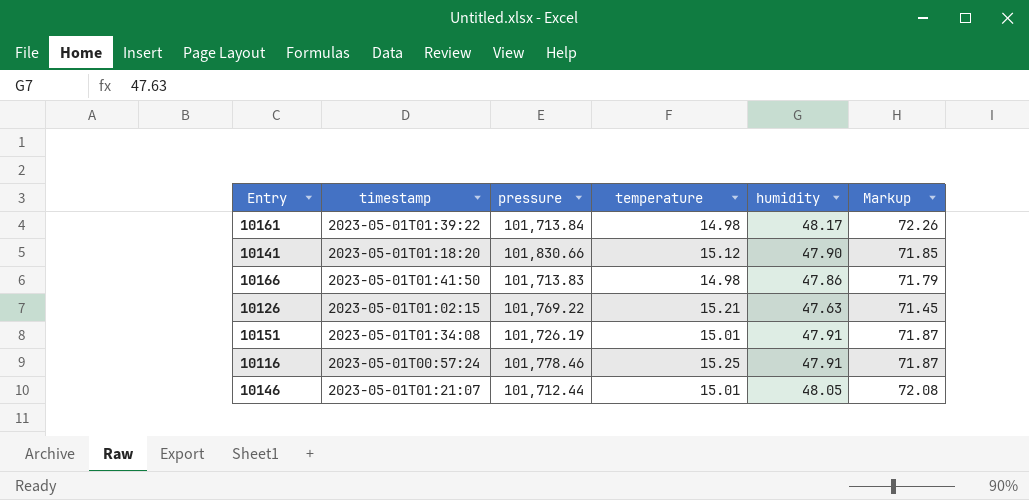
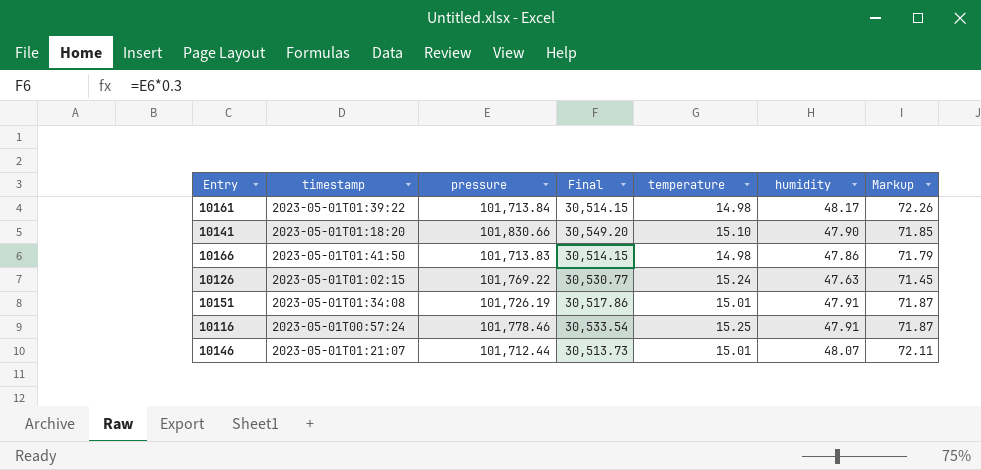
column Final | formula: none -> [pressure] * 0.3
10141 | temperature: 15.12 -> 15.10
10126 | temperature: 15.21 -> 15.24
10146 | humidity: 48.05 -> 48.07
10146 | Markup: 72.08 -> 72.11

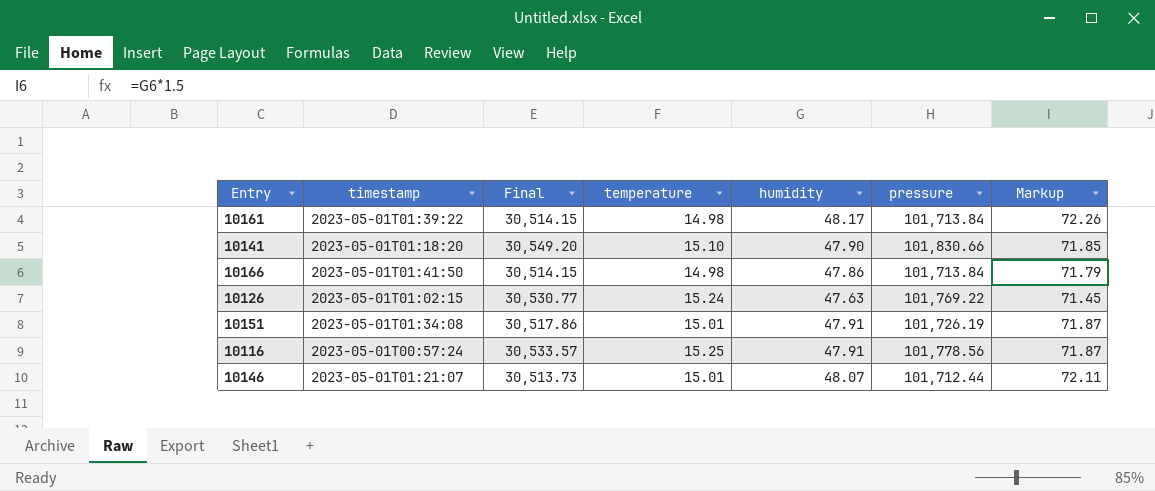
column pressure | position: 3 -> 6
10166 | pressure: 101,713.83 -> 101,713.84
10116 | Final: 30,533.54 -> 30,533.57
10116 | pressure: 101,778.46 -> 101,778.56

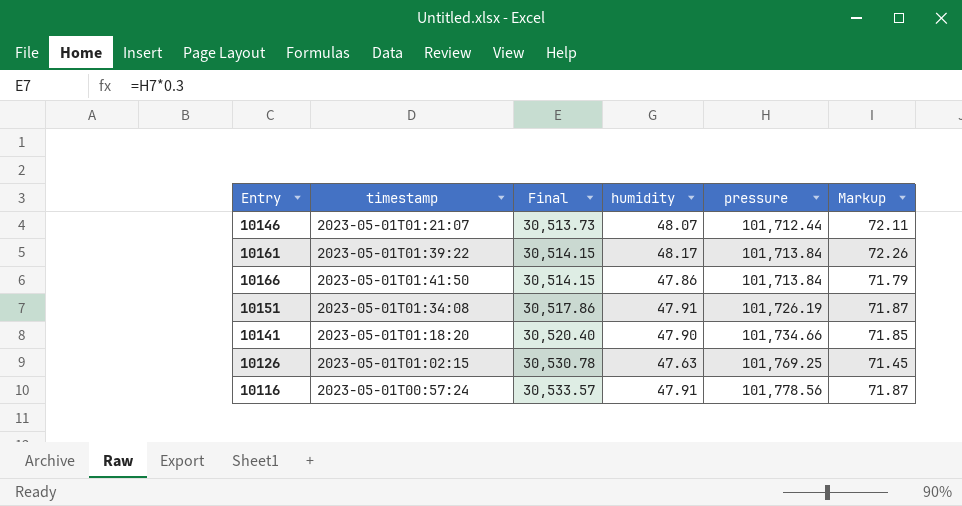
row order: none -> Final ascending
column temperature | position: 4 -> none
10141 | Final: 30,549.20 -> 30,520.40
10141 | pressure: 101,830.66 -> 101,734.66
10126 | Final: 30,530.77 -> 30,530.78
10126 | pressure: 101,769.22 -> 101,769.25

